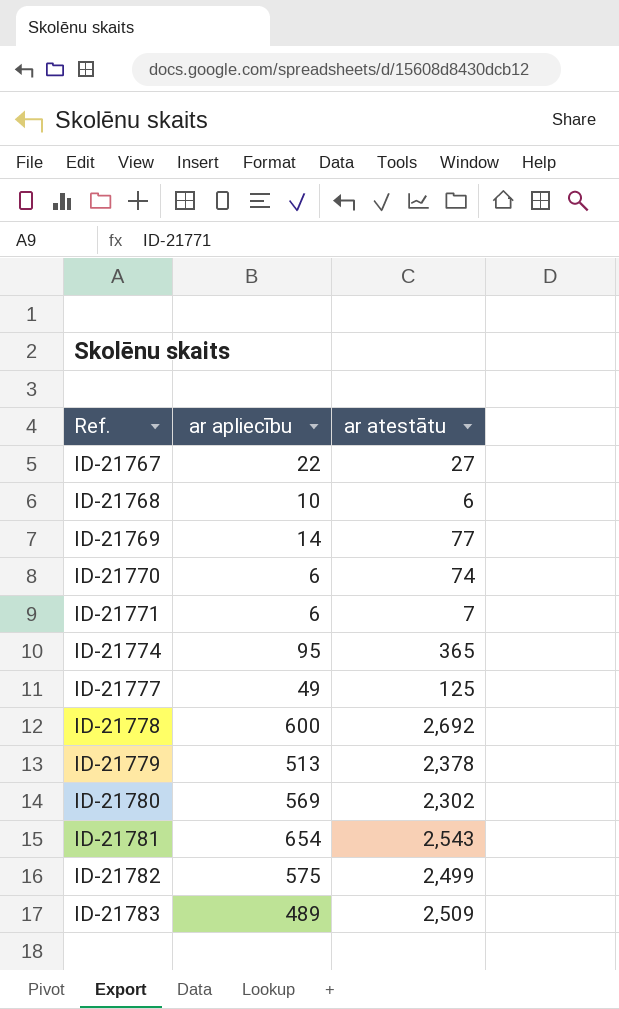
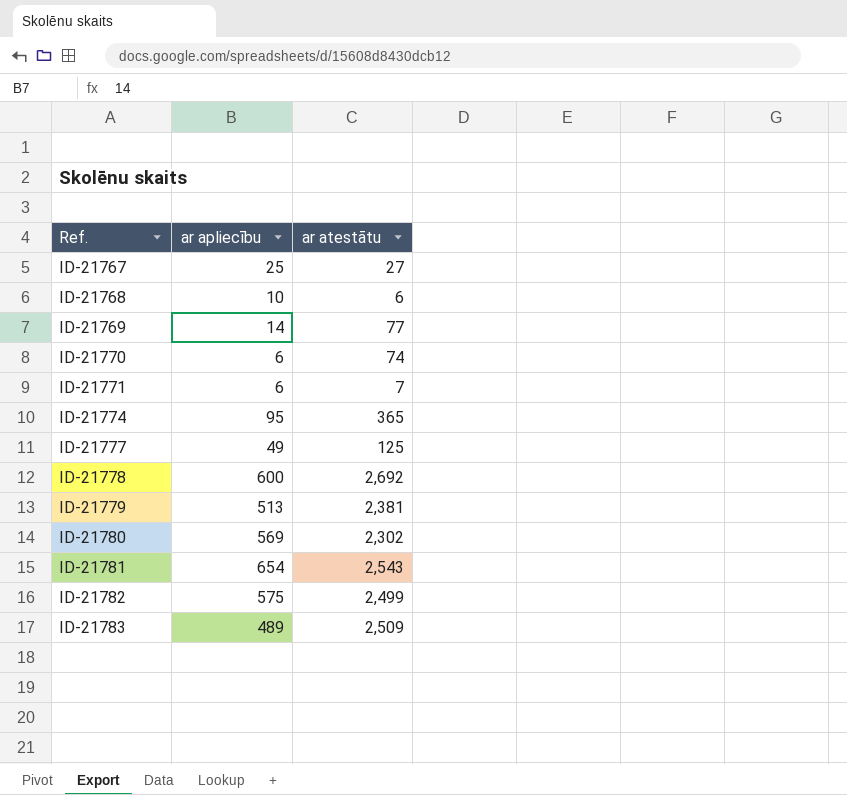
ID-21767 | ar apliecību: 22 -> 25
ID-21779 | ar atestātu: 2,378 -> 2,381

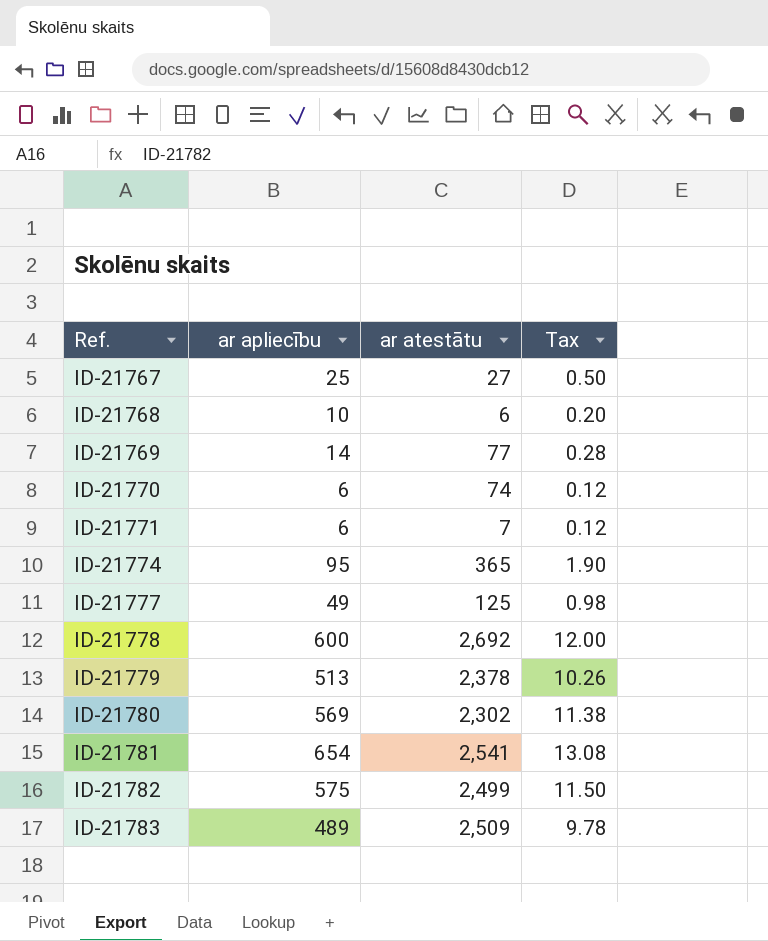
column Tax | formula: none -> [ar apliecību] * 0.02
ID-21779 | ar atestātu: 2,381 -> 2,378
ID-21781 | ar atestātu: 2,543 -> 2,541

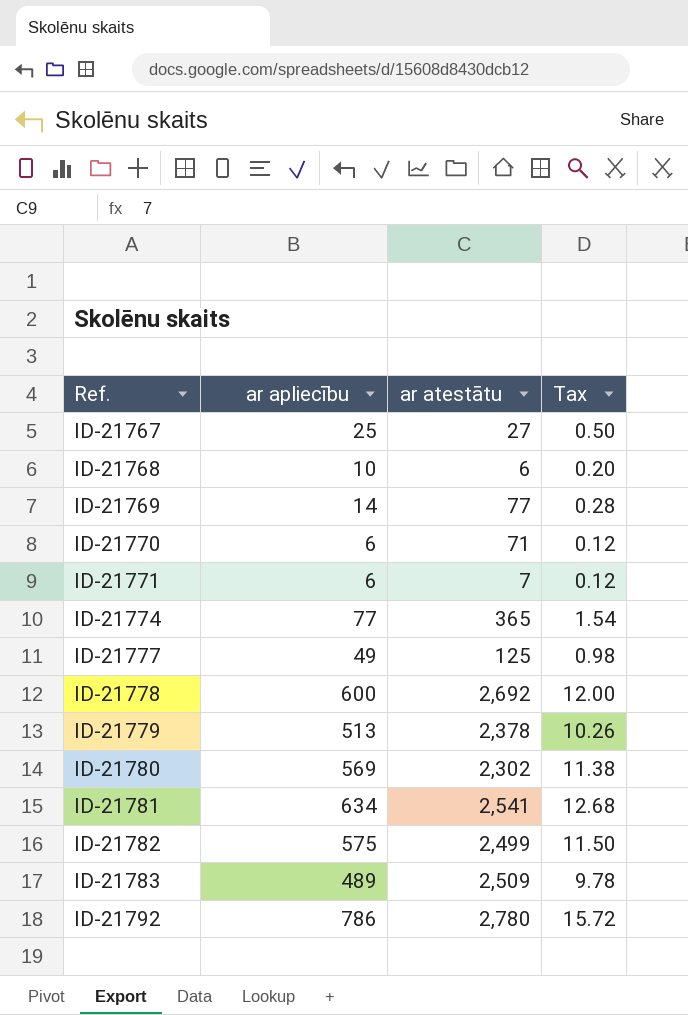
ID-21770 | ar atestātu: 74 -> 71
ID-21774 | ar apliecību: 95 -> 77
ID-21774 | Tax: 1.90 -> 1.54
ID-21781 | ar apliecību: 654 -> 634
ID-21781 | Tax: 13.08 -> 12.68
row ID-21792: none -> 786 | 2,780 | 15.72

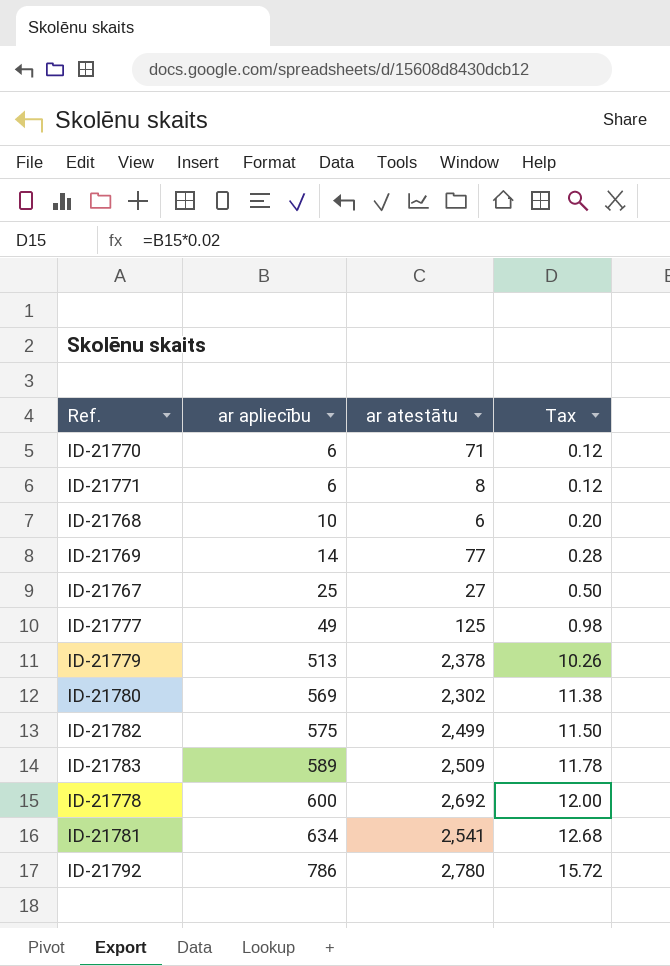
row order: Ref. ascending -> ar apliecību ascending
row ID-21774: 77 | 365 | 1.54 -> none
ID-21771 | ar atestātu: 7 -> 8
ID-21783 | ar apliecību: 489 -> 589
ID-21783 | Tax: 9.78 -> 11.78

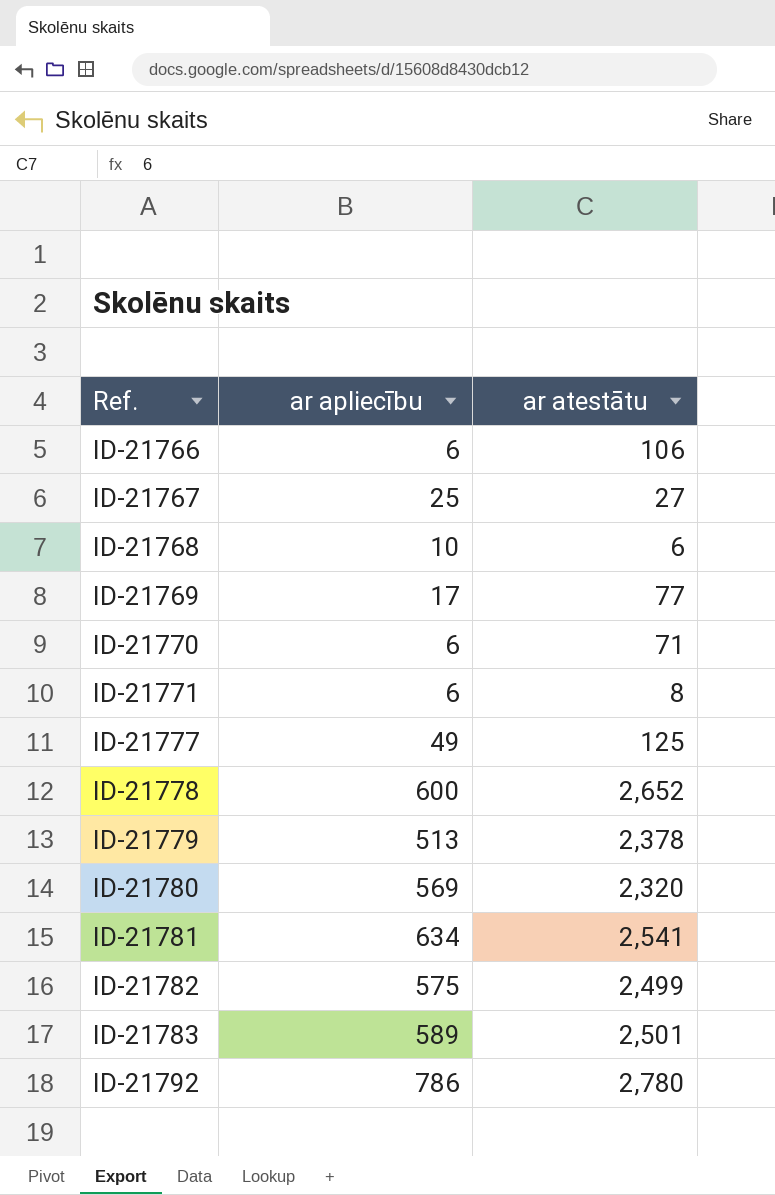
row order: ar apliecību ascending -> Ref. ascending
column Tax | formula: [ar apliecību] * 0.02 -> none
row ID-21766: none -> 6 | 106
ID-21769 | ar apliecību: 14 -> 17
ID-21778 | ar atestātu: 2,692 -> 2,652
ID-21780 | ar atestātu: 2,302 -> 2,320
ID-21783 | ar atestātu: 2,509 -> 2,501

